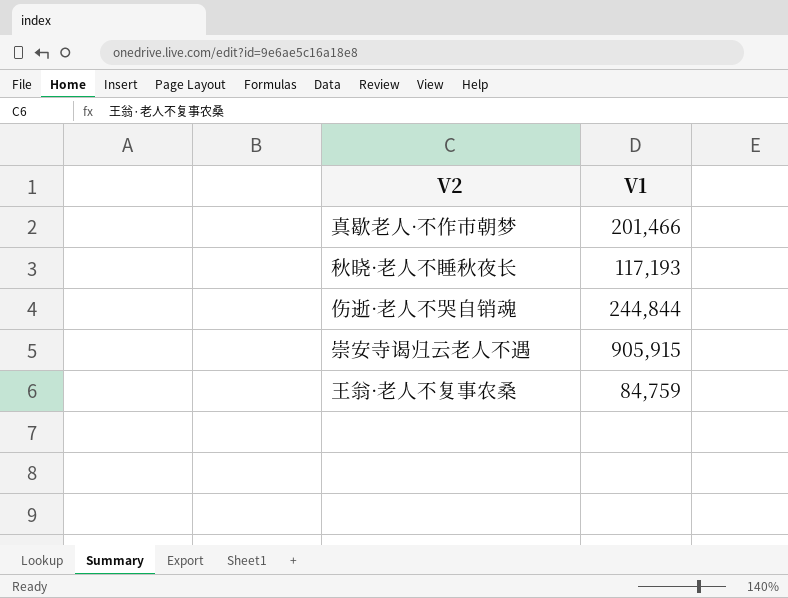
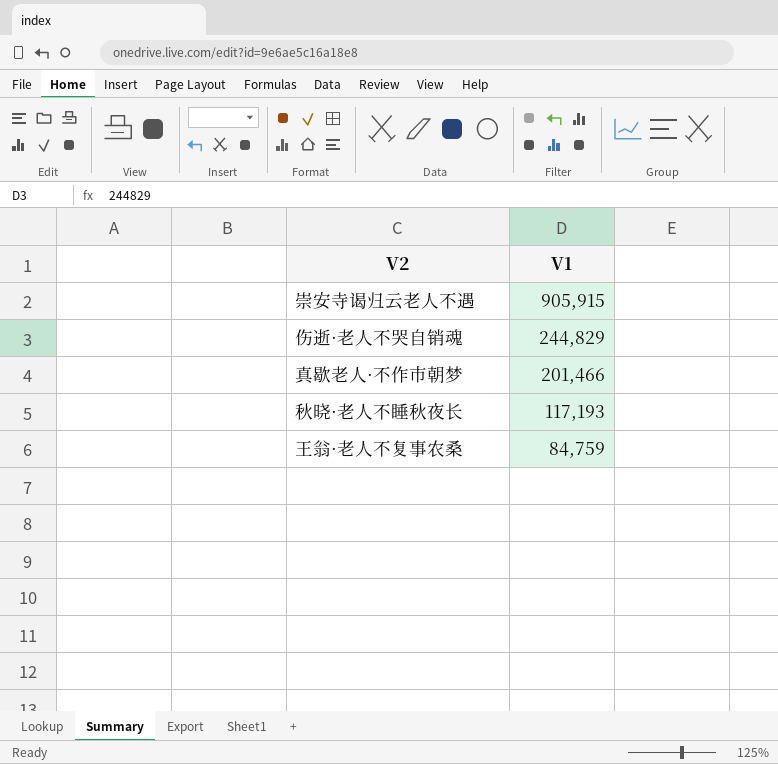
row order: none -> V1 descending
伤逝·老人不哭自销魂 | V1: 244,844 -> 244,829

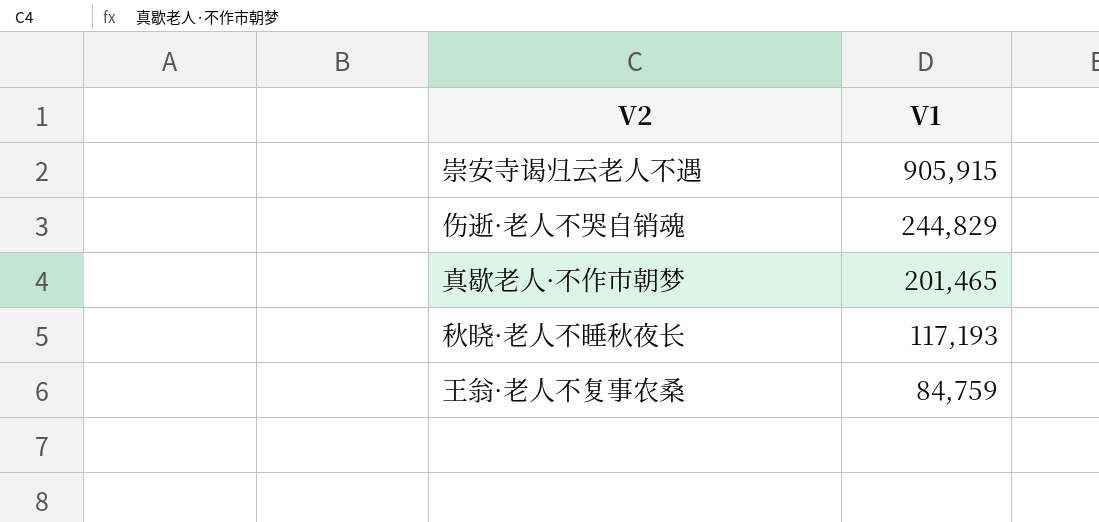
真歇老人·不作市朝梦 | V1: 201,466 -> 201,465

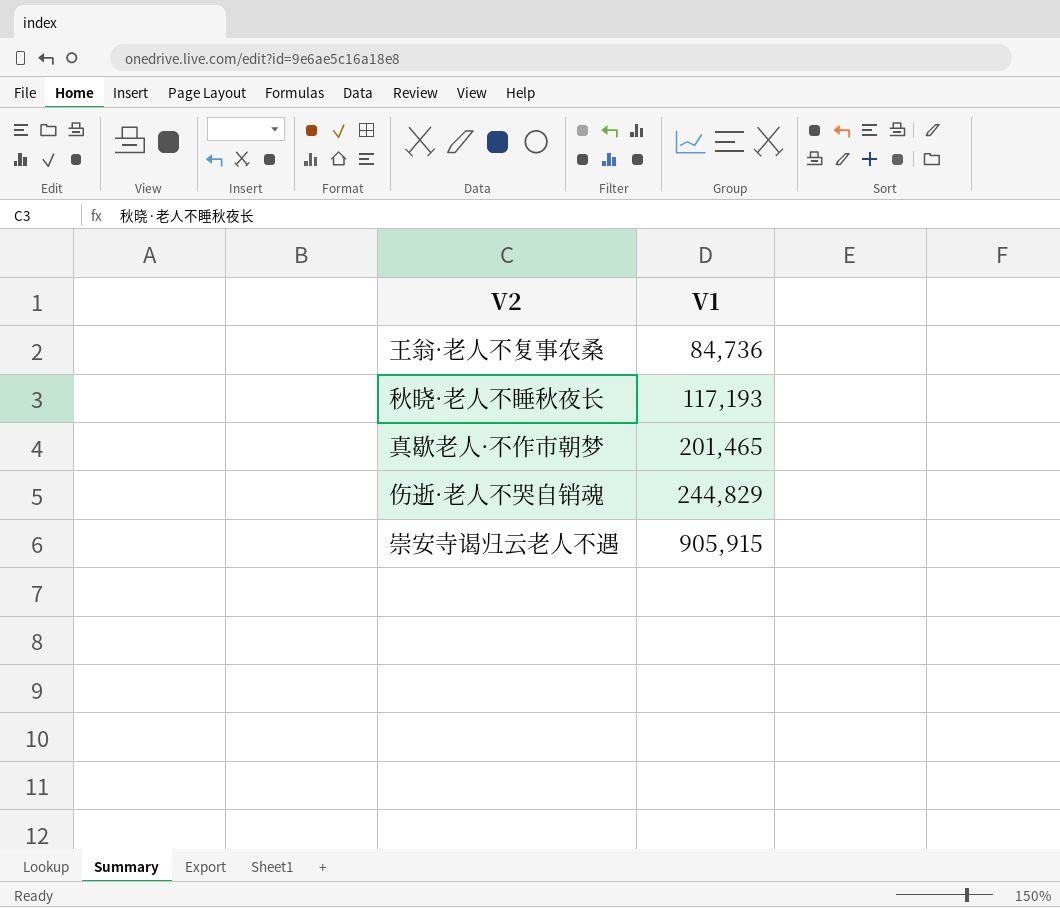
row order: V1 descending -> V1 ascending
王翁·老人不复事农桑 | V1: 84,759 -> 84,736

